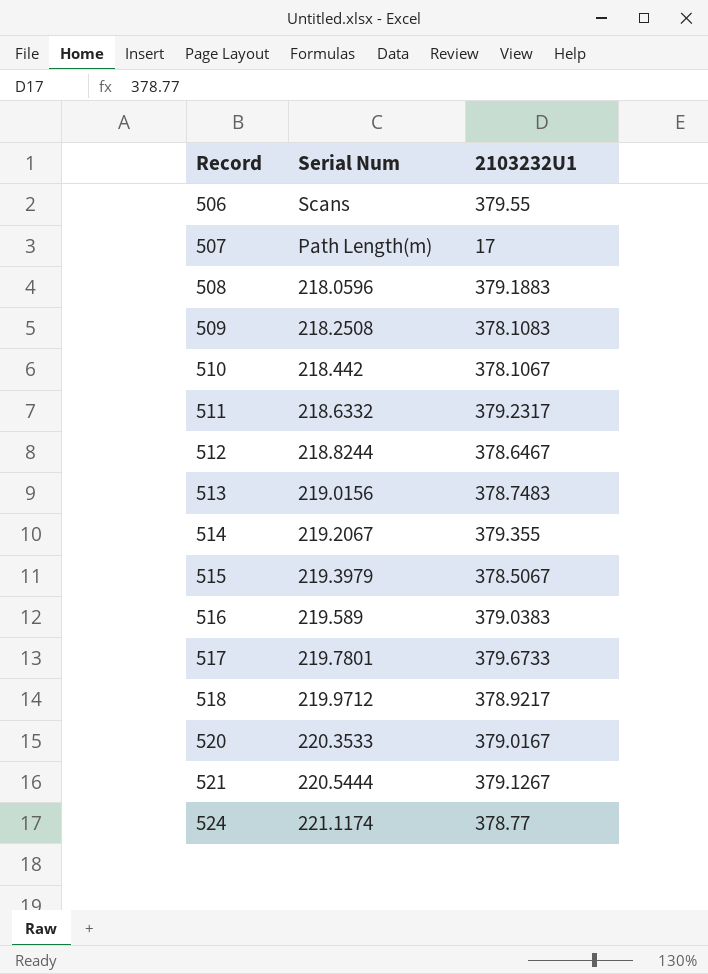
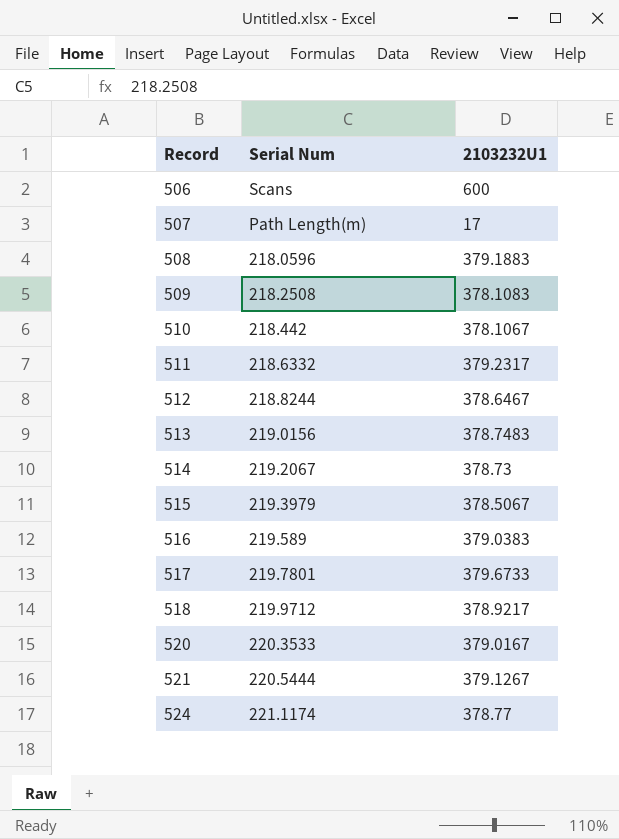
506 | 2103232U1: 379.55 -> 600
514 | 2103232U1: 379.355 -> 378.73

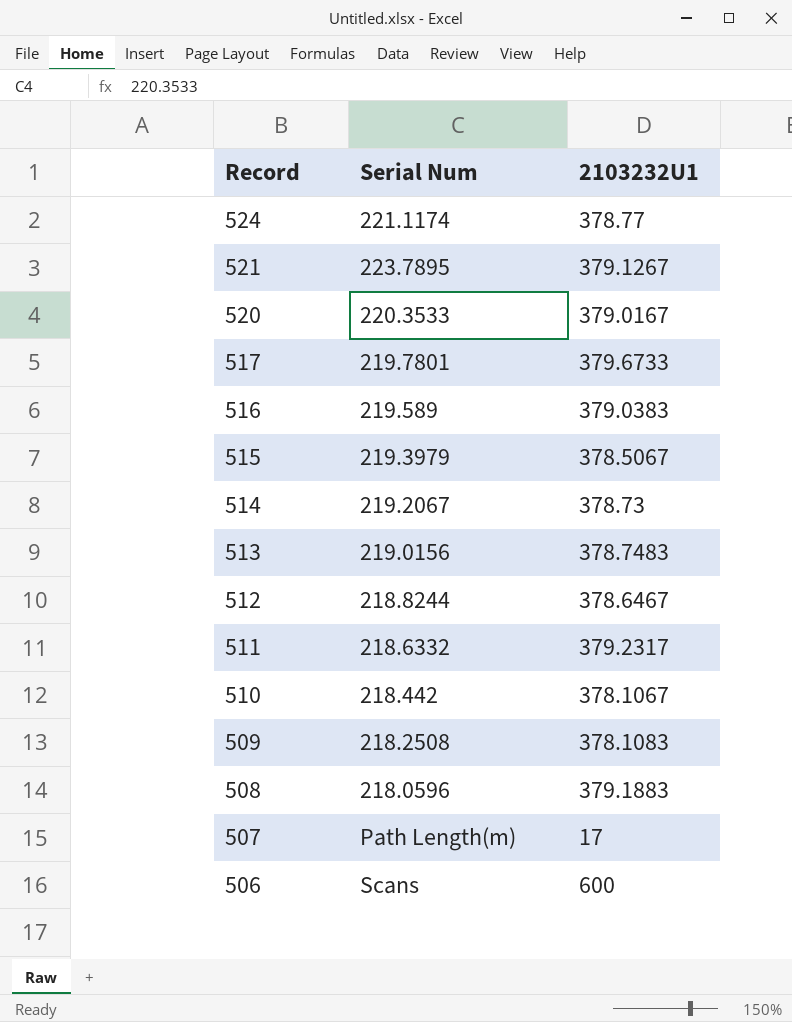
row order: Record ascending -> Record descending
row 518: 219.9712 | 378.9217 -> none
521 | Serial Num: 220.5444 -> 223.7895

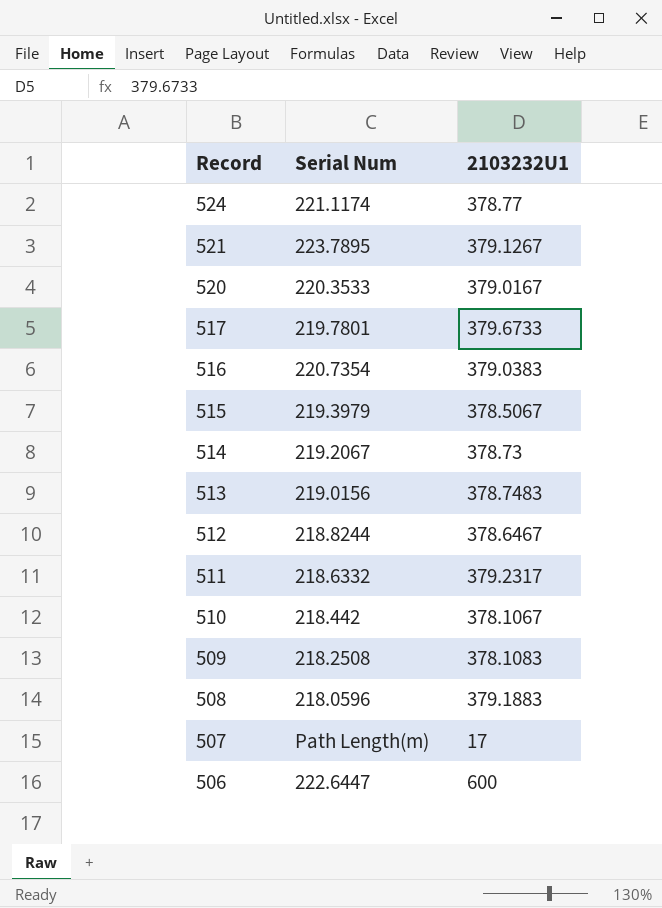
516 | Serial Num: 219.589 -> 220.7354
506 | Serial Num: Scans -> 222.6447

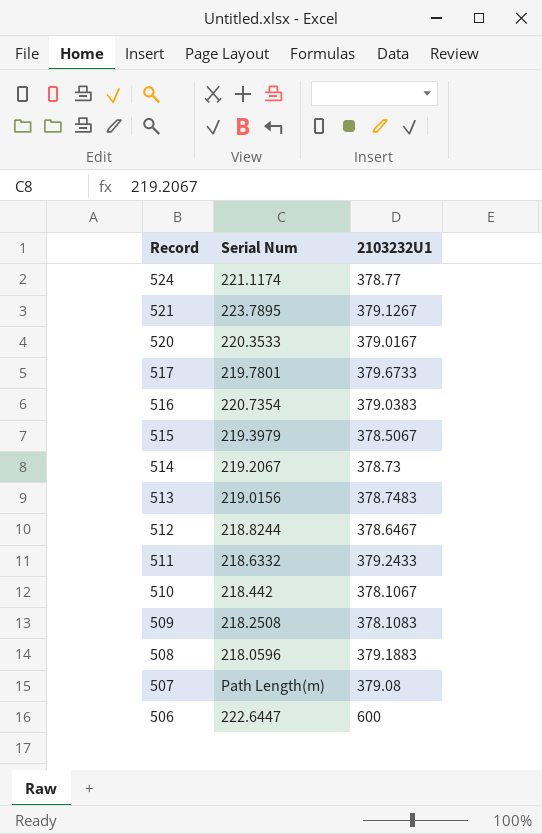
511 | 2103232U1: 379.2317 -> 379.2433
507 | 2103232U1: 17 -> 379.08

